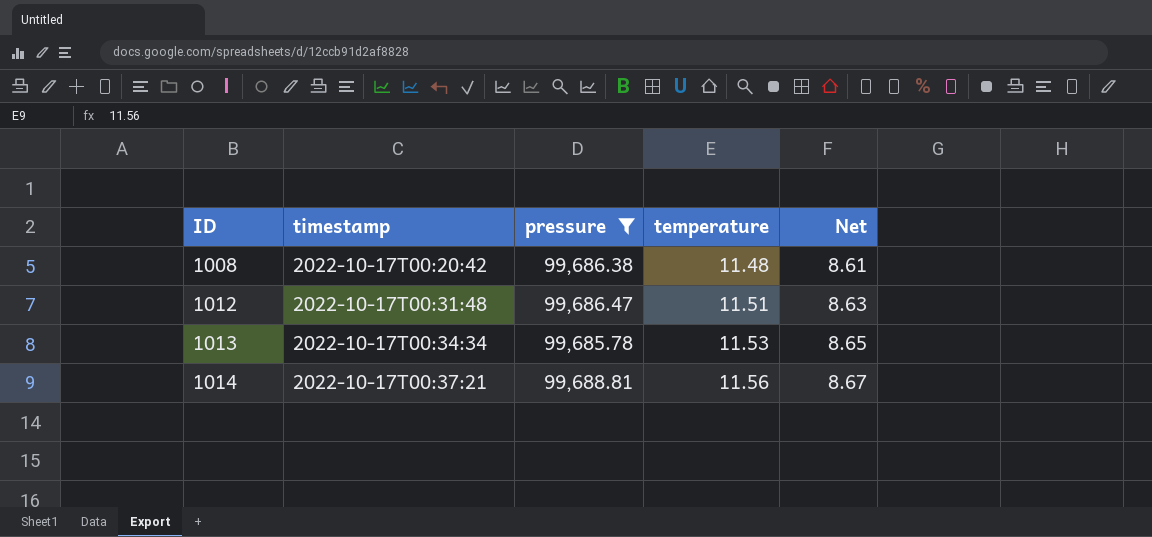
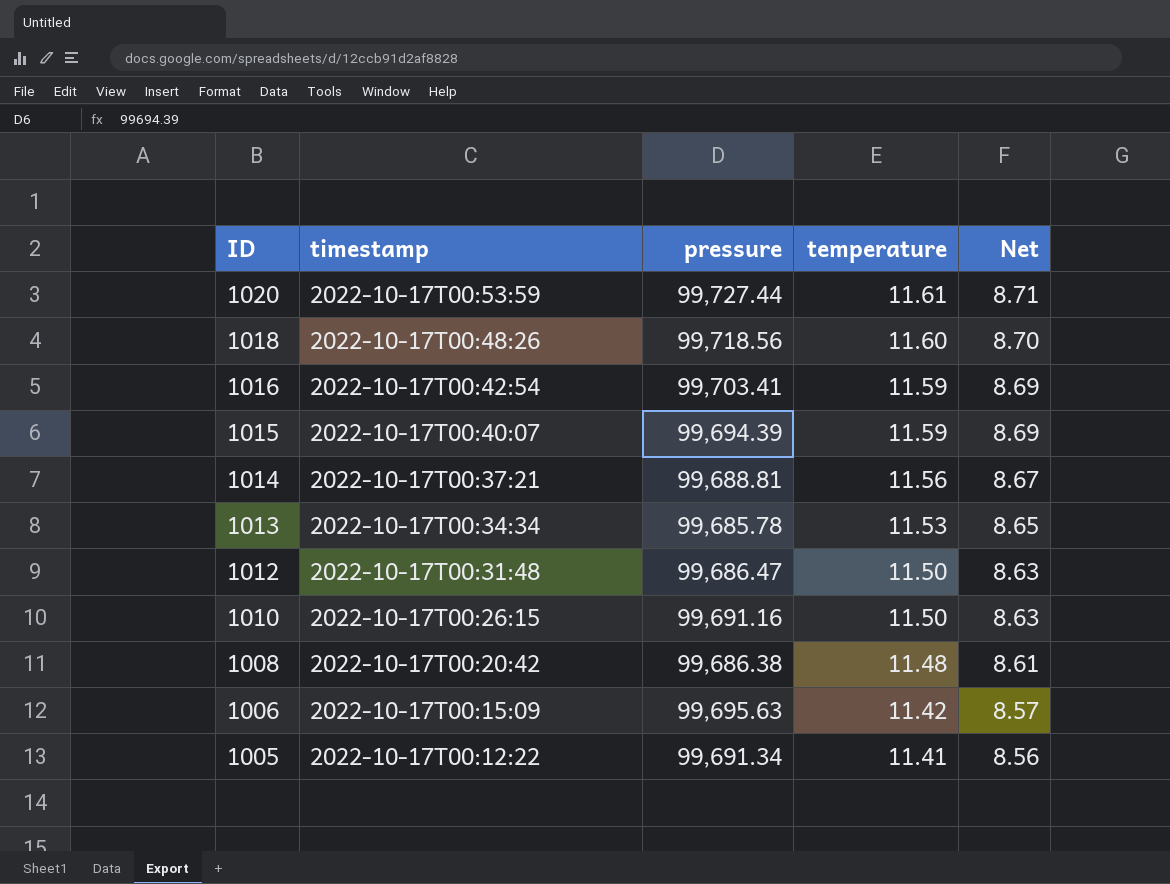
filter: pressure <= 99,688.81 -> none
row order: ID ascending -> ID descending
1012 | temperature: 11.51 -> 11.50

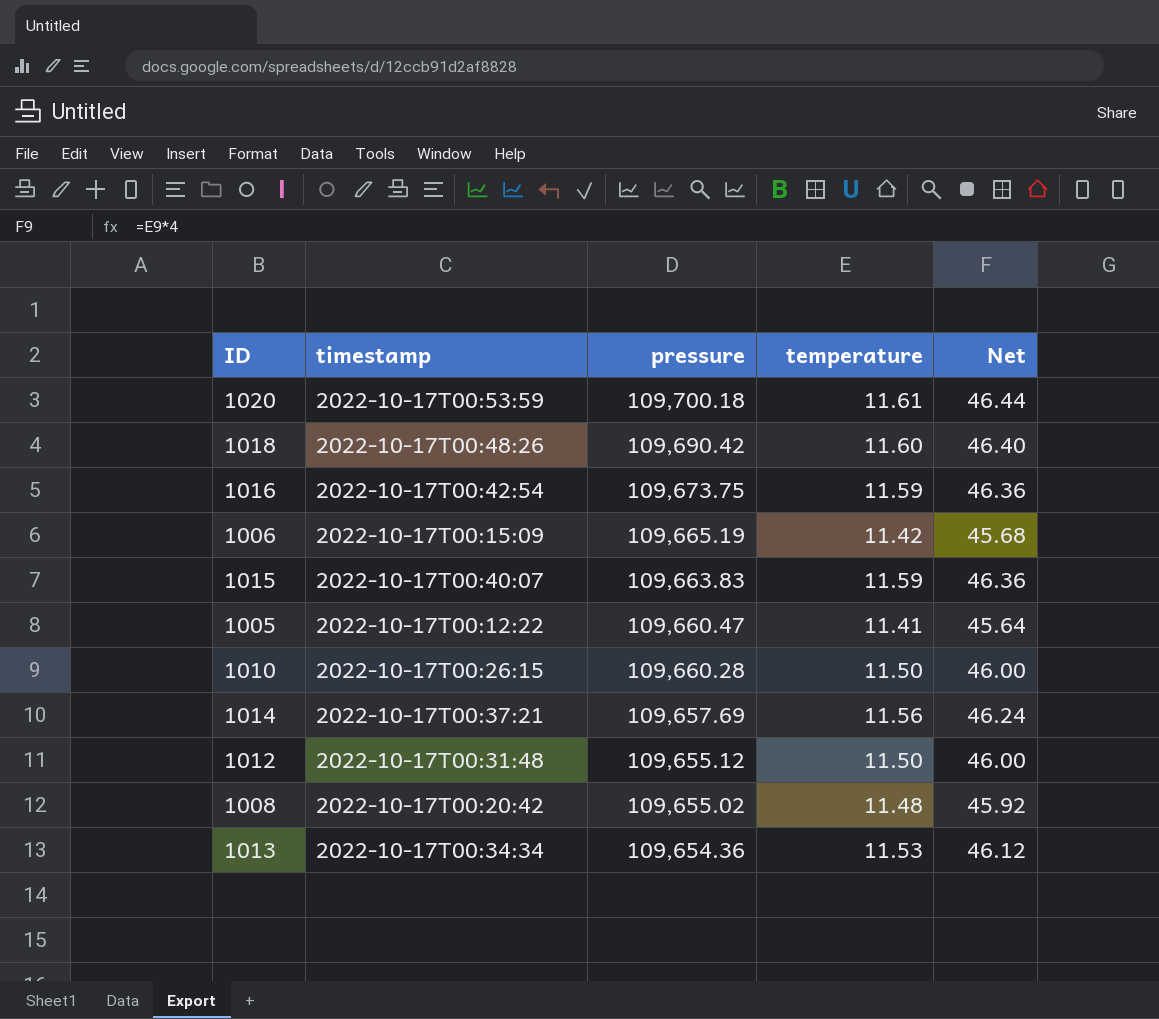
row order: ID descending -> pressure descending
column Net | formula: [temperature] * 0.75 -> [temperature] * 4
1020 | pressure: 99,727.44 -> 109,700.18
1018 | pressure: 99,718.56 -> 109,690.42
1016 | pressure: 99,703.41 -> 109,673.75
1006 | pressure: 99,695.63 -> 109,665.19
1015 | pressure: 99,694.39 -> 109,663.83
1005 | pressure: 99,691.34 -> 109,660.47
1010 | pressure: 99,691.16 -> 109,660.28
1014 | pressure: 99,688.81 -> 109,657.69
1012 | pressure: 99,686.47 -> 109,655.12
1008 | pressure: 99,686.38 -> 109,655.02
1013 | pressure: 99,685.78 -> 109,654.36

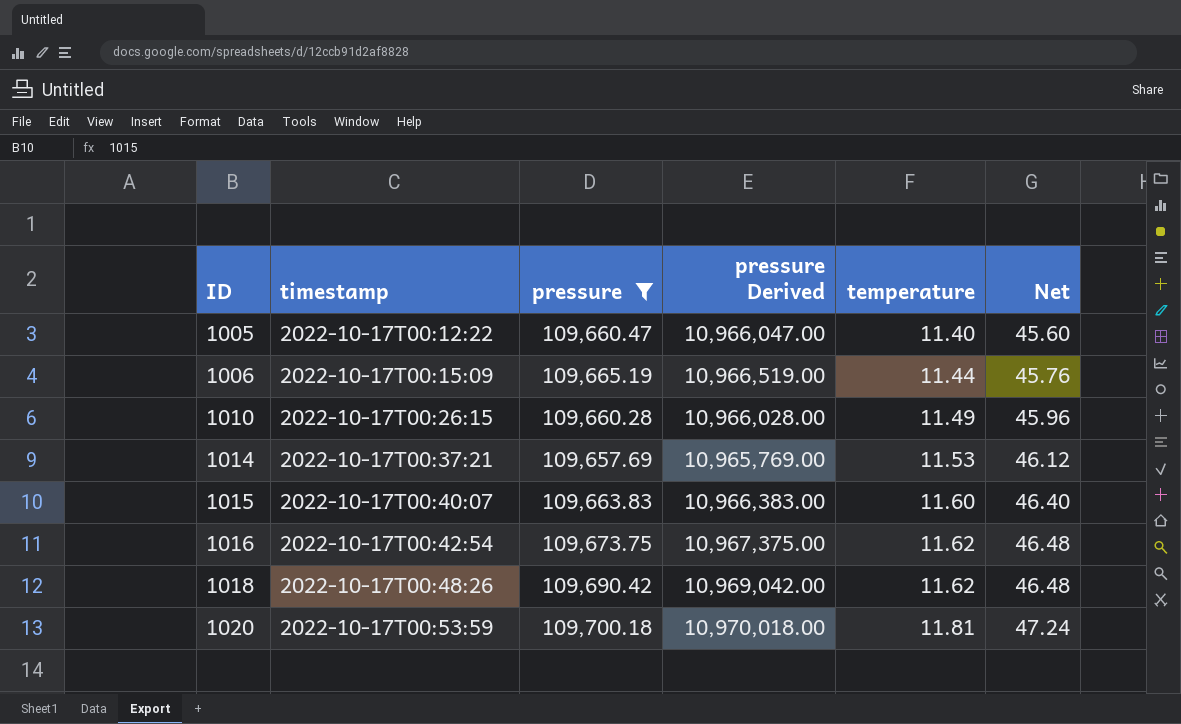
filter: none -> pressure >= 109,657.69
row order: pressure descending -> ID ascending
column pressure Derived | formula: none -> [pressure] * 100
1005 | temperature: 11.41 -> 11.40
1005 | Net: 45.64 -> 45.60
1006 | temperature: 11.42 -> 11.44
1006 | Net: 45.68 -> 45.76
1010 | temperature: 11.50 -> 11.49
1010 | Net: 46.00 -> 45.96
1014 | temperature: 11.56 -> 11.53
1014 | Net: 46.24 -> 46.12
1015 | temperature: 11.59 -> 11.60
1015 | Net: 46.36 -> 46.40
1016 | temperature: 11.59 -> 11.62
1016 | Net: 46.36 -> 46.48
1018 | temperature: 11.60 -> 11.62
1018 | Net: 46.40 -> 46.48
1020 | temperature: 11.61 -> 11.81
1020 | Net: 46.44 -> 47.24

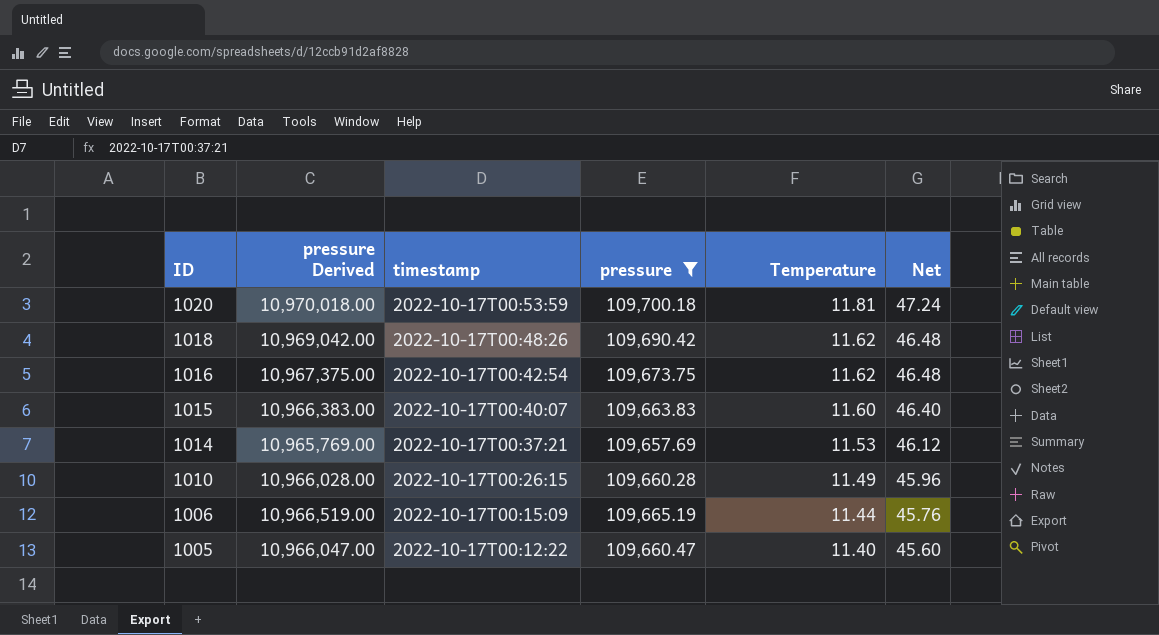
row order: ID ascending -> ID descending
column pressure Derived | position: 4 -> 2
column name: temperature -> Temperature

